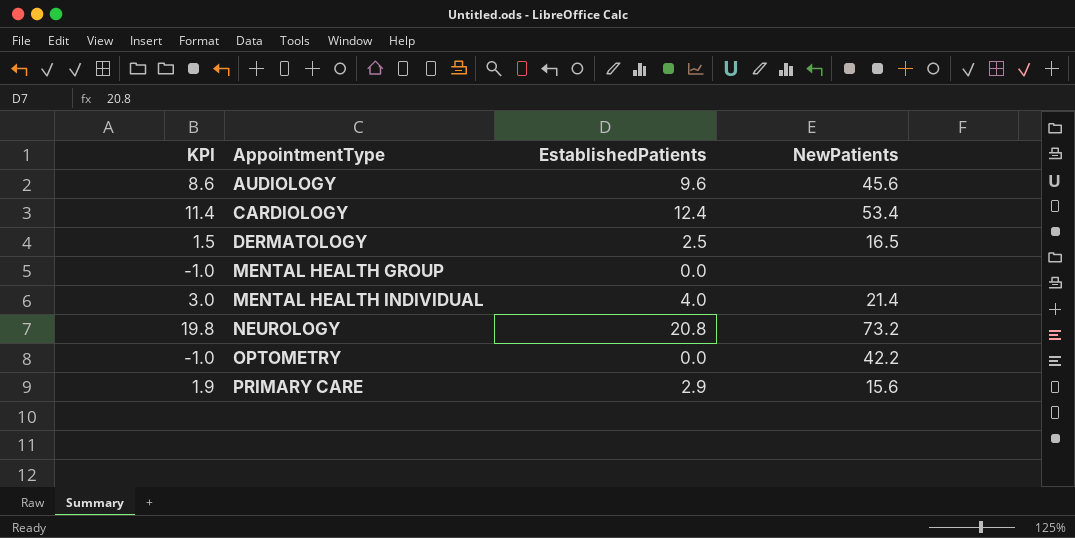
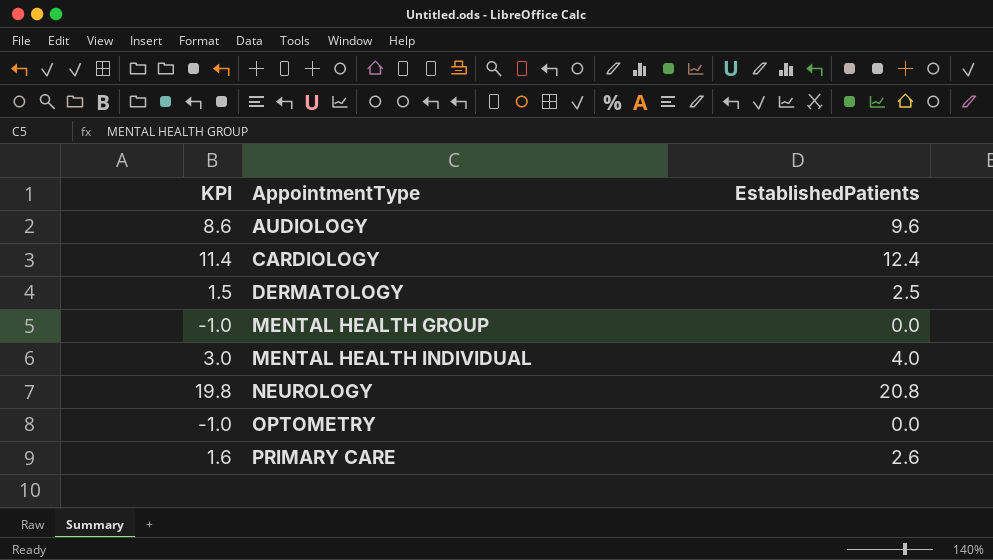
column NewPatients | position: 4 -> none
PRIMARY CARE | KPI: 1.9 -> 1.6
PRIMARY CARE | EstablishedPatients: 2.9 -> 2.6

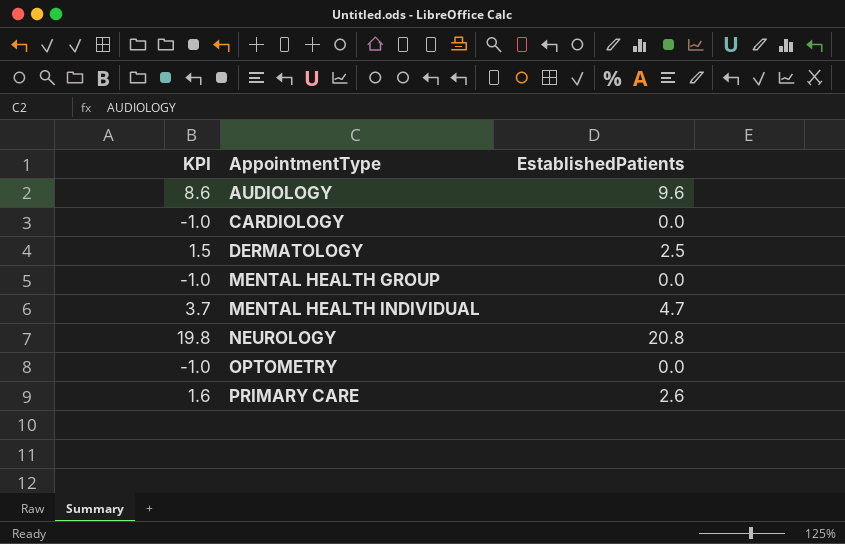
CARDIOLOGY | KPI: 11.4 -> -1.0
CARDIOLOGY | EstablishedPatients: 12.4 -> 0.0
MENTAL HEALTH INDIVIDUAL | KPI: 3.0 -> 3.7
MENTAL HEALTH INDIVIDUAL | EstablishedPatients: 4.0 -> 4.7

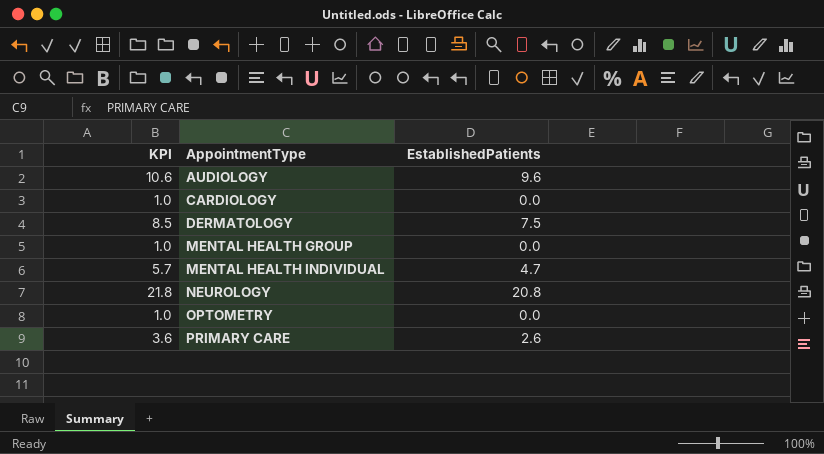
column KPI | formula: [EstablishedPatients] - 1 -> [EstablishedPatients] + 1
DERMATOLOGY | EstablishedPatients: 2.5 -> 7.5

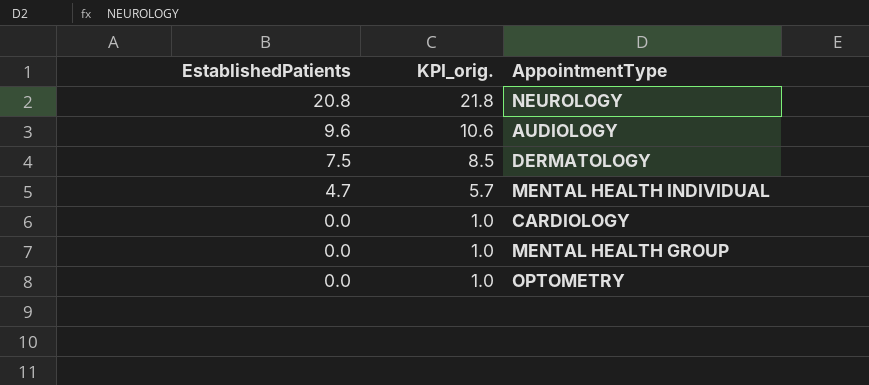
row order: AppointmentType ascending -> EstablishedPatients descending
column EstablishedPatients | position: 3 -> 1
column name: KPI -> KPI_orig.
row PRIMARY CARE: 3.6 | 2.6 -> none

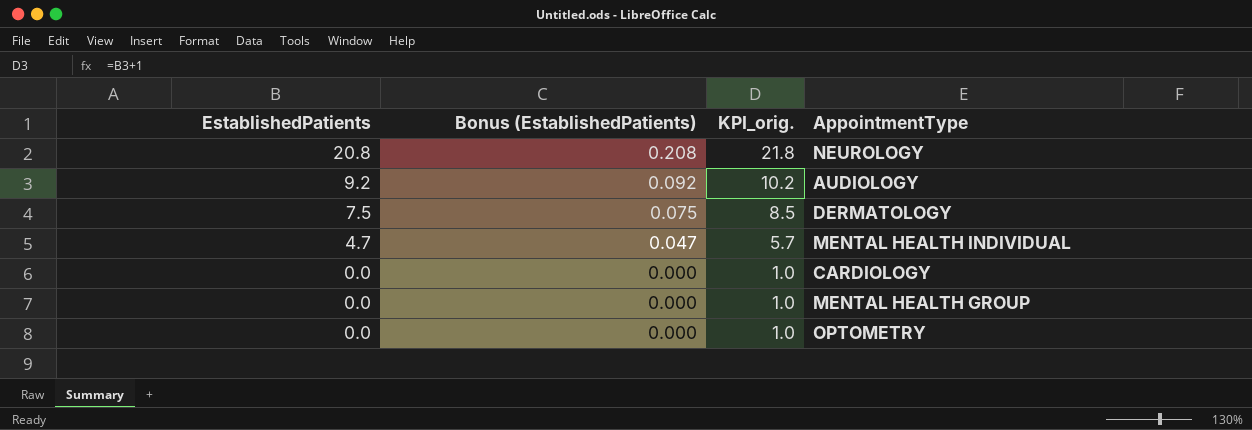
column Bonus (EstablishedPatients) | formula: none -> [EstablishedPatients] * 0.01
AUDIOLOGY | EstablishedPatients: 9.6 -> 9.2
AUDIOLOGY | KPI_orig.: 10.6 -> 10.2

